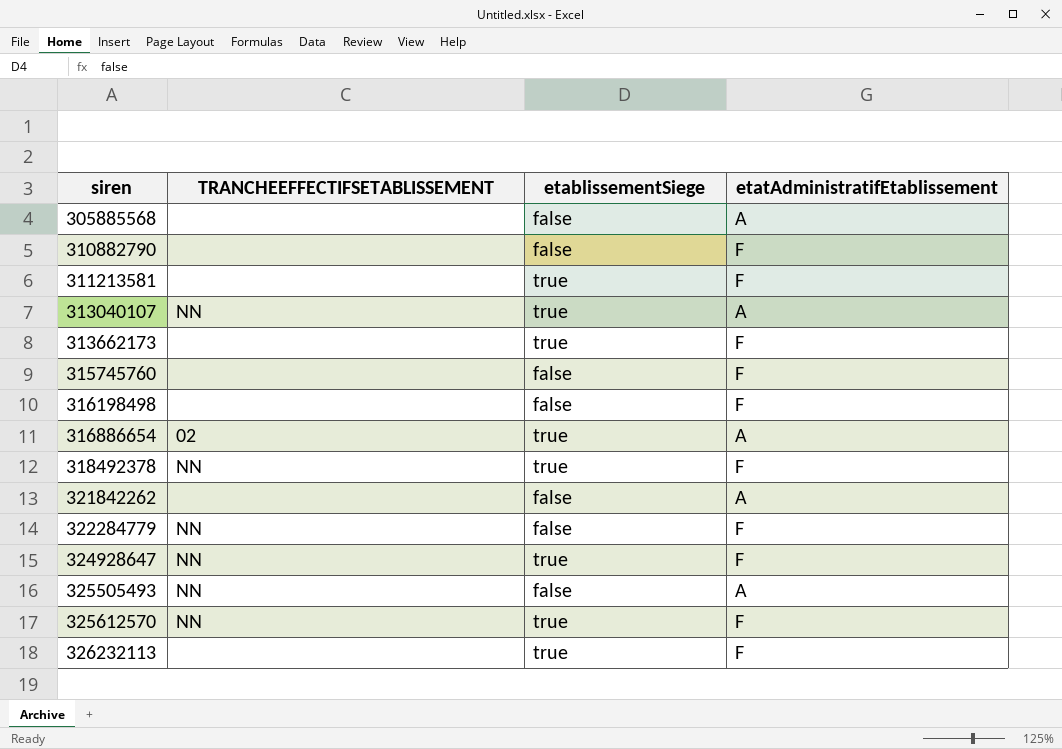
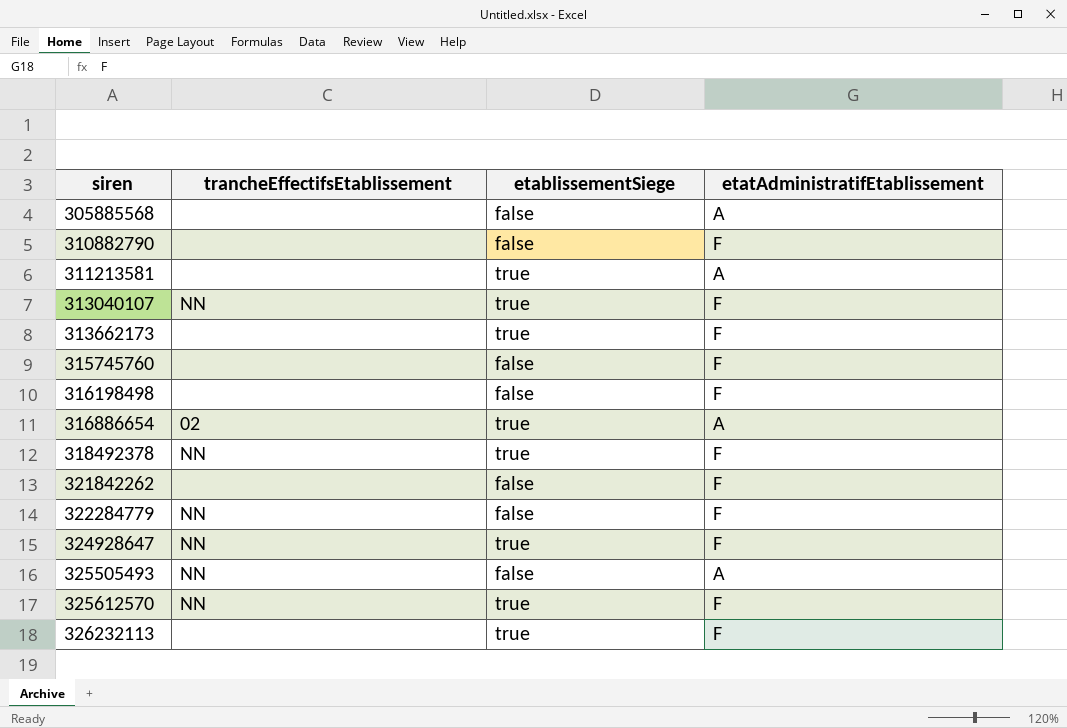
column name: TRANCHEEFFECTIFSETABLISSEMENT -> trancheEffectifsEtablissement
311213581 | etatAdministratifEtablissement: F -> A
313040107 | etatAdministratifEtablissement: A -> F
321842262 | etatAdministratifEtablissement: A -> F

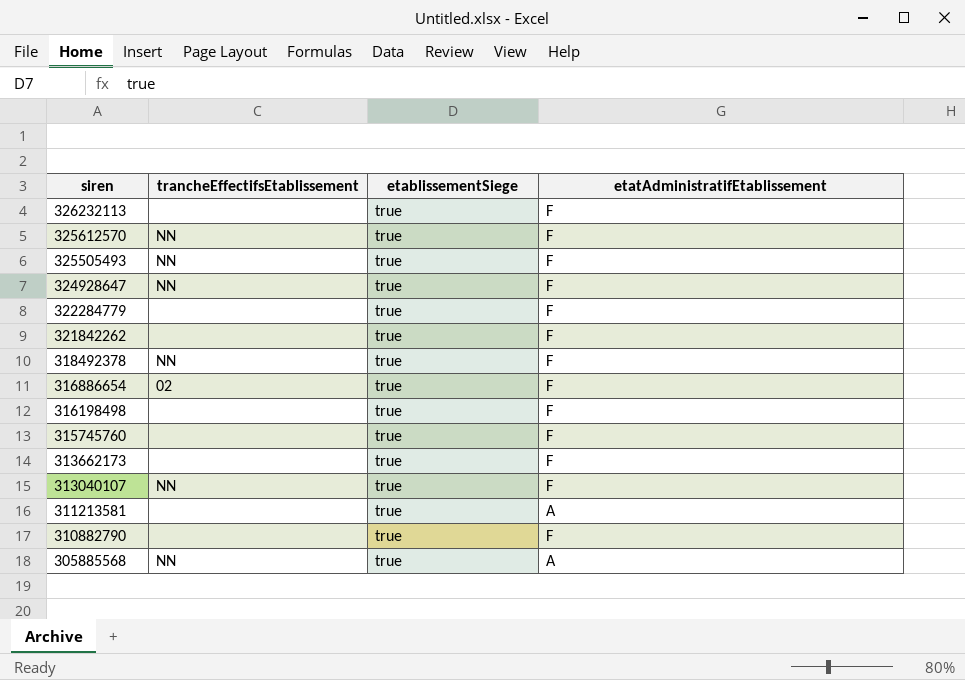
row order: siren ascending -> siren descending
325505493 | etablissementSiege: false -> true
325505493 | etatAdministratifEtablissement: A -> F
322284779 | trancheEffectifsEtablissement: NN -> none
322284779 | etablissementSiege: false -> true
321842262 | etablissementSiege: false -> true
316886654 | etatAdministratifEtablissement: A -> F
316198498 | etablissementSiege: false -> true
315745760 | etablissementSiege: false -> true
310882790 | etablissementSiege: false -> true
305885568 | trancheEffectifsEtablissement: none -> NN
305885568 | etablissementSiege: false -> true

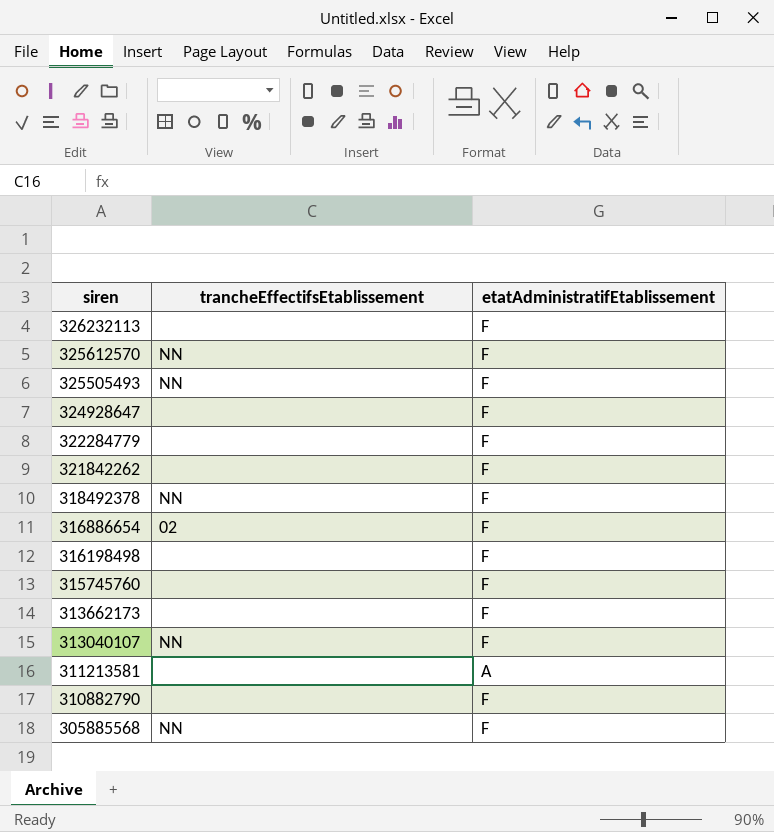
column etablissementSiege | position: 3 -> none
324928647 | trancheEffectifsEtablissement: NN -> none
305885568 | etatAdministratifEtablissement: A -> F

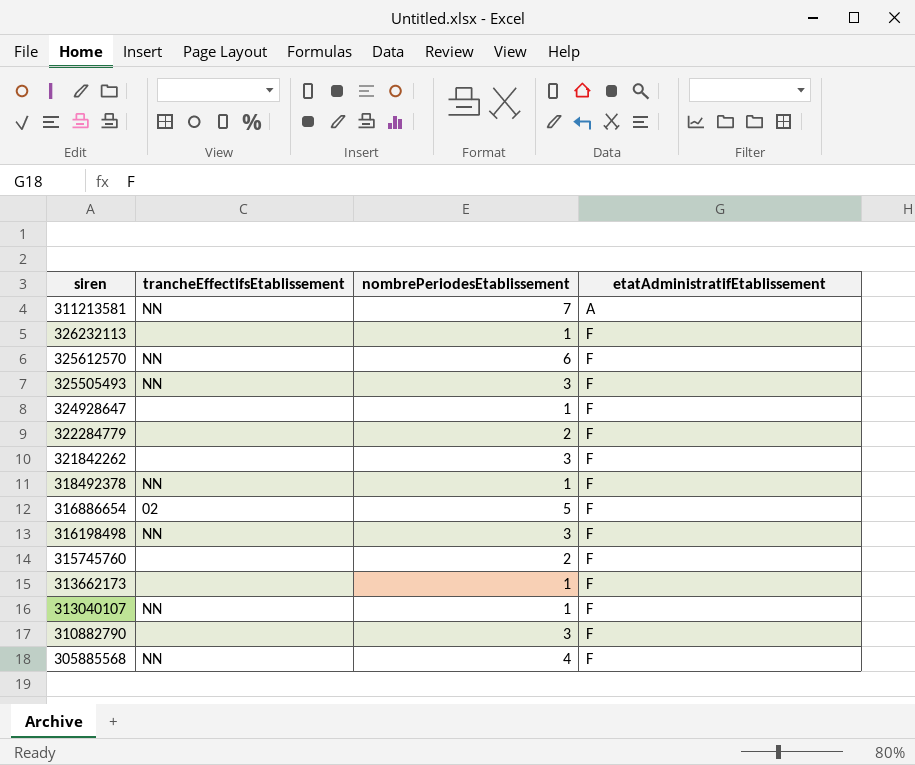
row order: siren descending -> etatAdministratifEtablissement ascending
column nombrePeriodesEtablissement | position: none -> 3
311213581 | trancheEffectifsEtablissement: none -> NN
316198498 | trancheEffectifsEtablissement: none -> NN

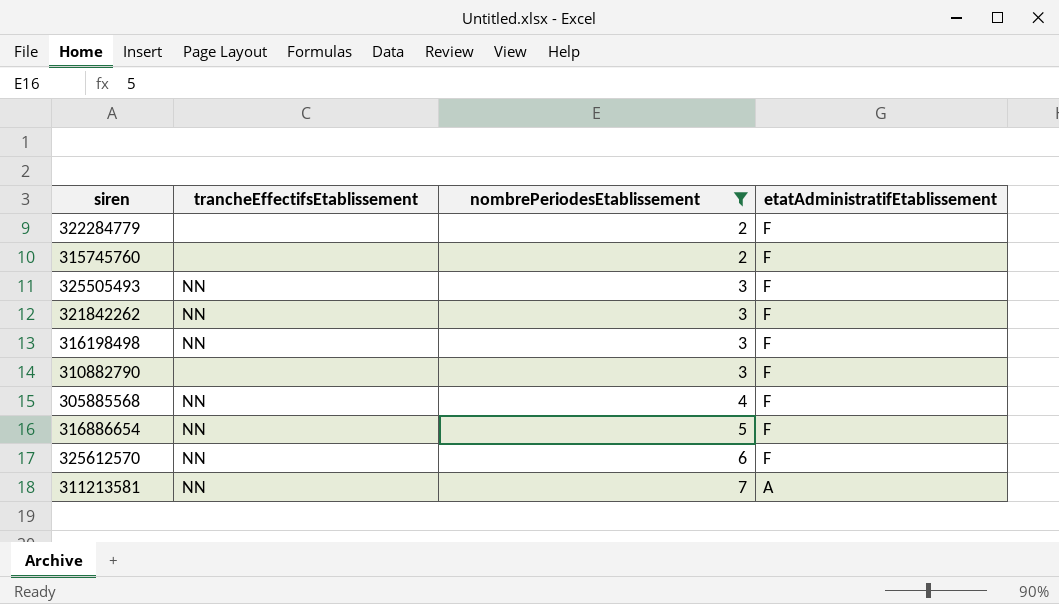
filter: none -> nombrePeriodesEtablissement != 1
row order: etatAdministratifEtablissement ascending -> nombrePeriodesEtablissement ascending
321842262 | trancheEffectifsEtablissement: none -> NN
316886654 | trancheEffectifsEtablissement: 02 -> NN

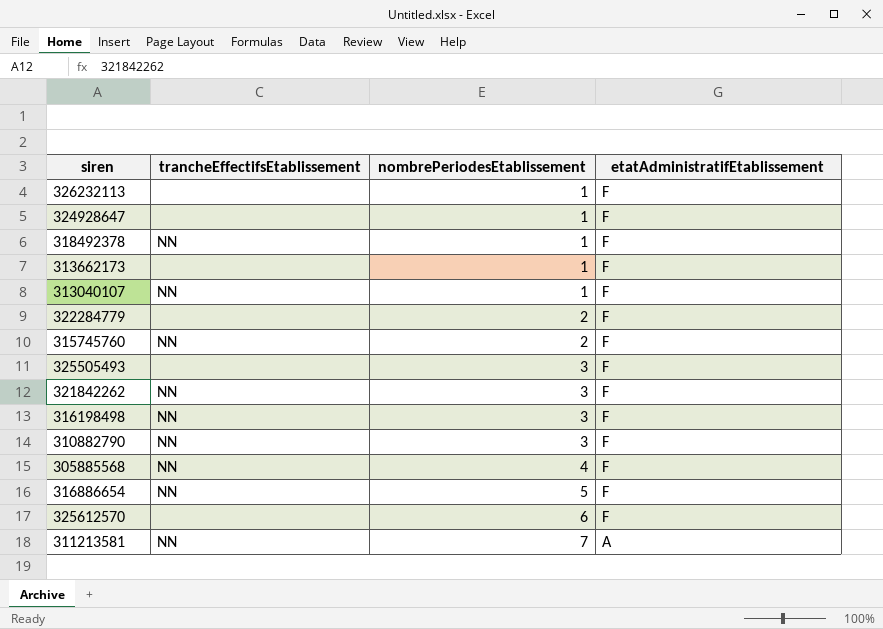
filter: nombrePeriodesEtablissement != 1 -> none
315745760 | trancheEffectifsEtablissement: none -> NN
325505493 | trancheEffectifsEtablissement: NN -> none
310882790 | trancheEffectifsEtablissement: none -> NN
325612570 | trancheEffectifsEtablissement: NN -> none

